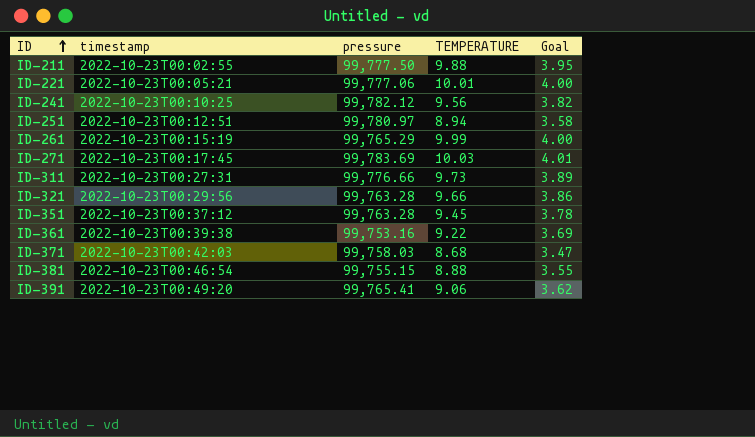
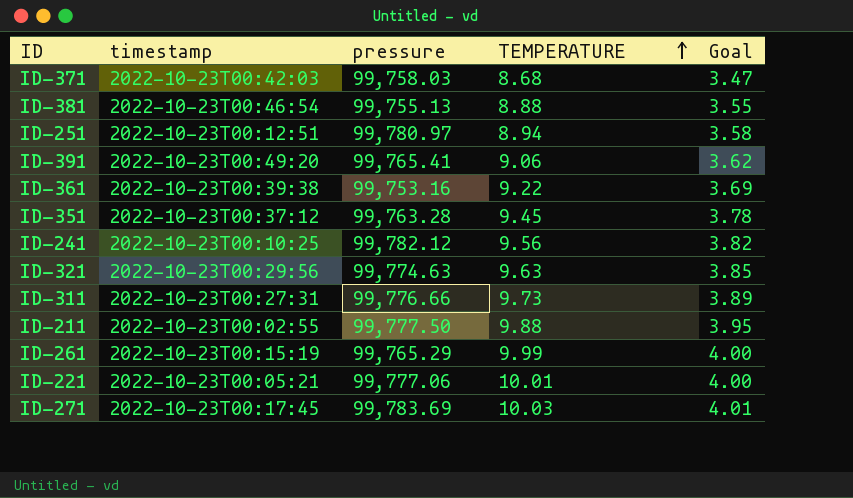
row order: ID ascending -> TEMPERATURE ascending
ID-381 | pressure: 99,755.15 -> 99,755.13
ID-321 | pressure: 99,763.28 -> 99,774.63
ID-321 | TEMPERATURE: 9.66 -> 9.63
ID-321 | Goal: 3.86 -> 3.85

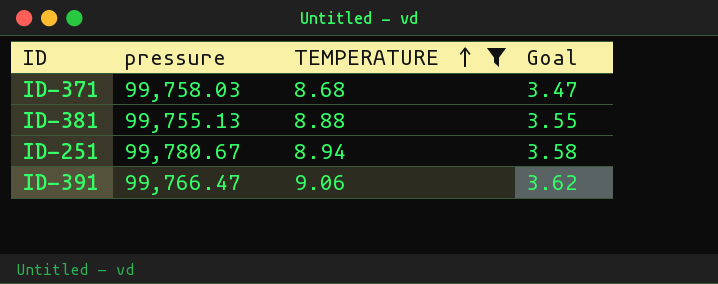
filter: none -> TEMPERATURE <= 9.06
column timestamp | position: 2 -> none
ID-251 | pressure: 99,780.97 -> 99,780.67
ID-391 | pressure: 99,765.41 -> 99,766.47

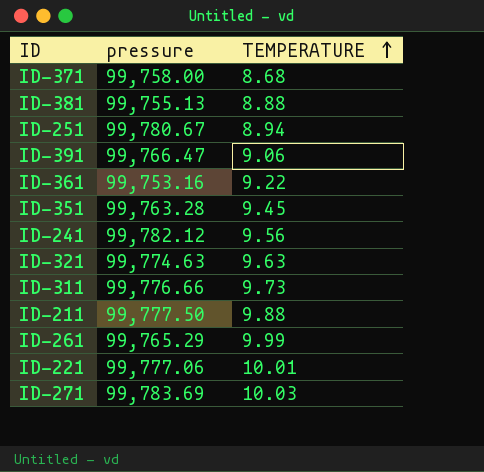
filter: TEMPERATURE <= 9.06 -> none
column Goal | formula: [TEMPERATURE] * 0.4 -> none
ID-371 | pressure: 99,758.03 -> 99,758.00

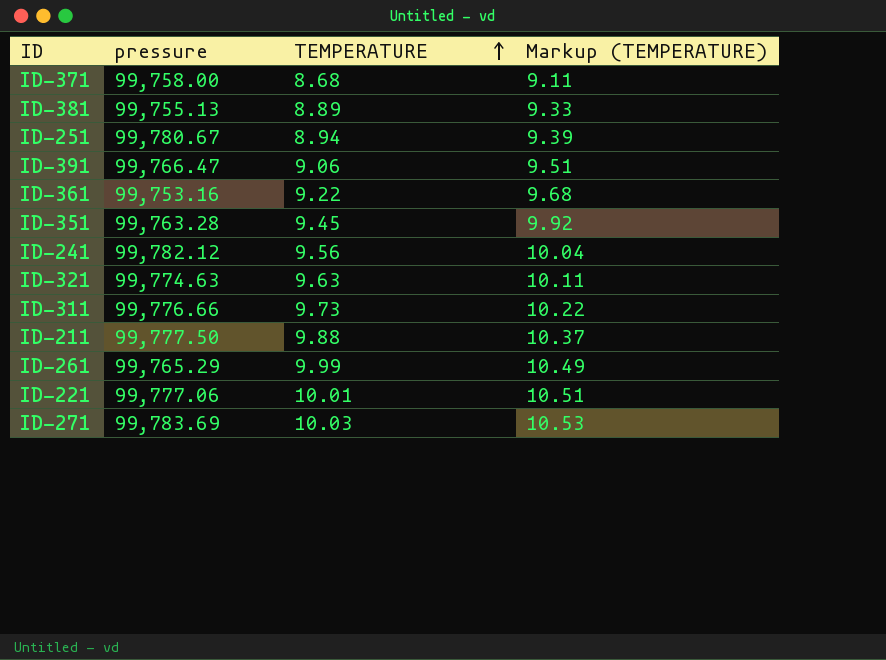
column Markup (TEMPERATURE) | formula: none -> [TEMPERATURE] * 1.05
ID-381 | TEMPERATURE: 8.88 -> 8.89

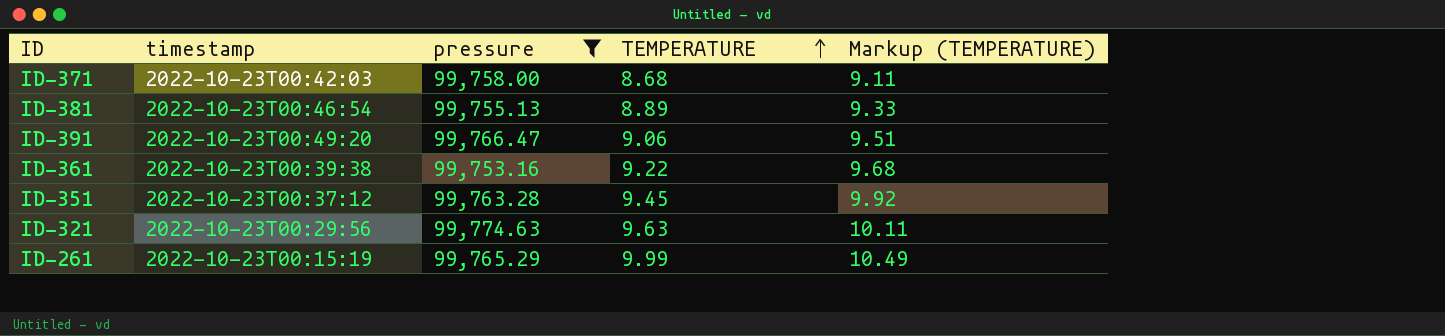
filter: none -> pressure <= 99,774.63
column timestamp | position: none -> 2

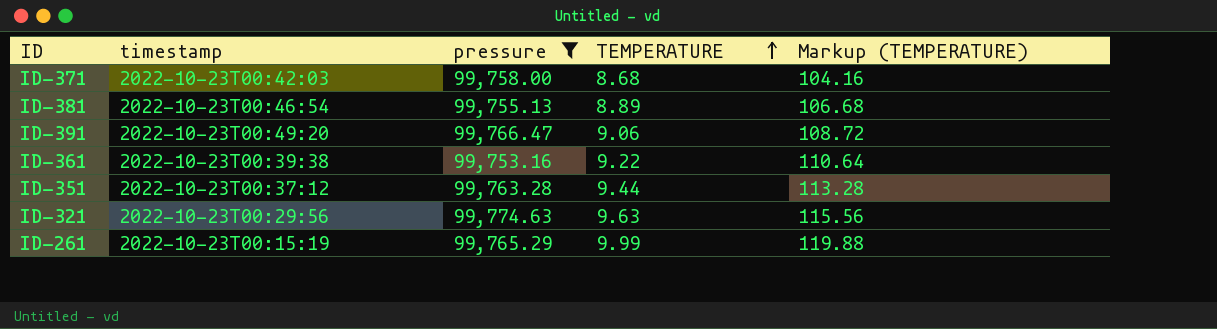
column Markup (TEMPERATURE) | formula: [TEMPERATURE] * 1.05 -> [TEMPERATURE] * 12
ID-351 | TEMPERATURE: 9.45 -> 9.44

